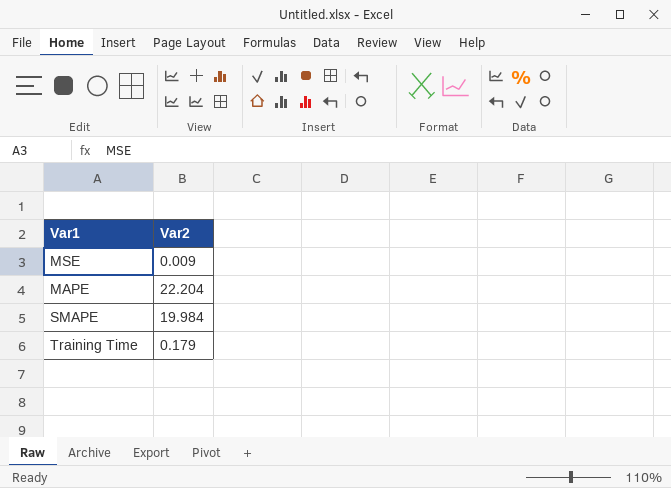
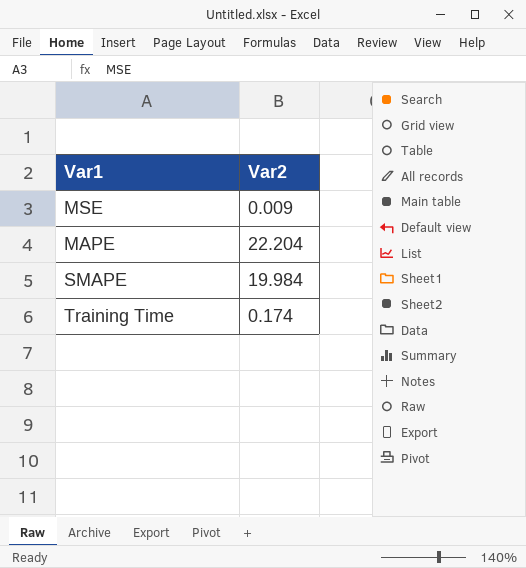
Training Time | Var2: 0.179 -> 0.174

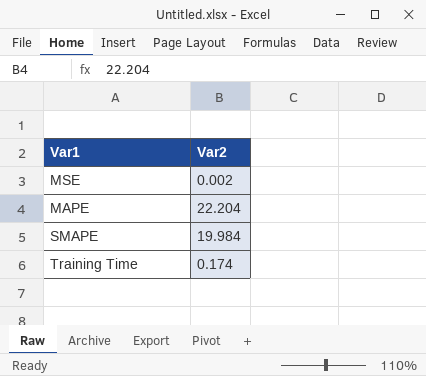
MSE | Var2: 0.009 -> 0.002

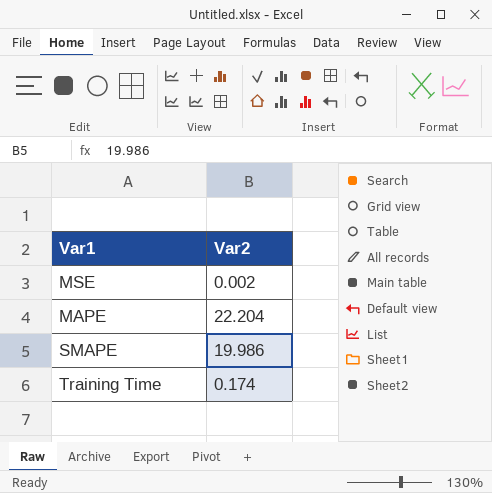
SMAPE | Var2: 19.984 -> 19.986

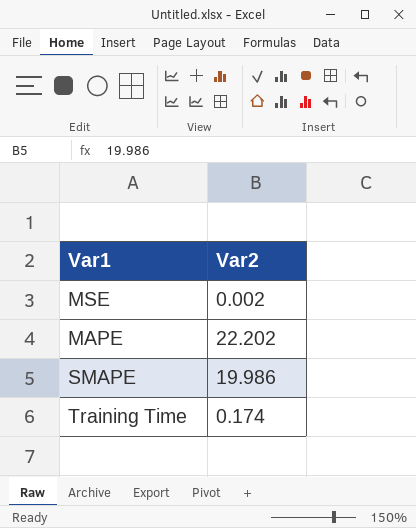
MAPE | Var2: 22.204 -> 22.202

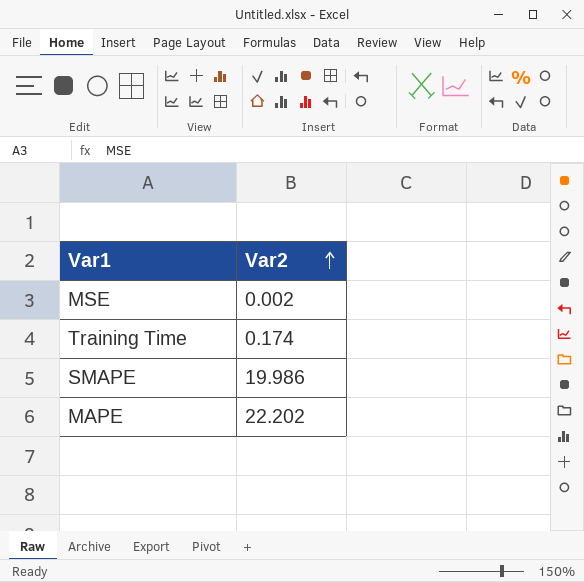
row order: none -> Var2 ascending

